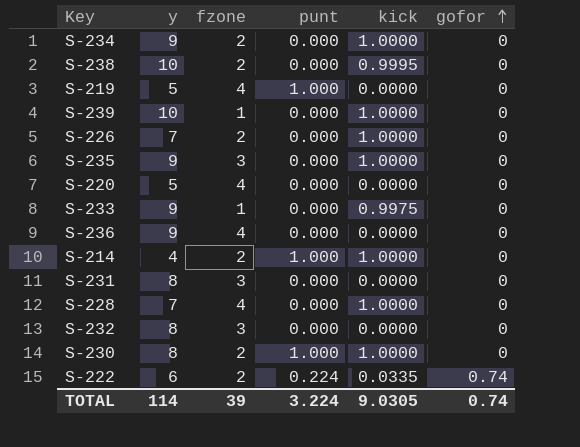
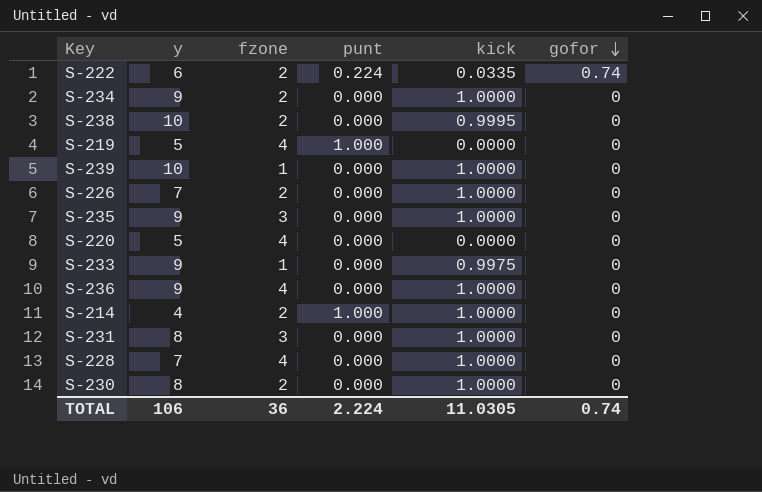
row order: gofor ascending -> gofor descending
row S-232: 8 | 3 | 0.000 | 0.0000 | 0 -> none
S-236 | kick: 0.0000 -> 1.0000
S-231 | kick: 0.0000 -> 1.0000
S-230 | punt: 1.000 -> 0.000
TOTAL | y: 114 -> 106
TOTAL | fzone: 39 -> 36
TOTAL | punt: 3.224 -> 2.224
TOTAL | kick: 9.0305 -> 11.0305

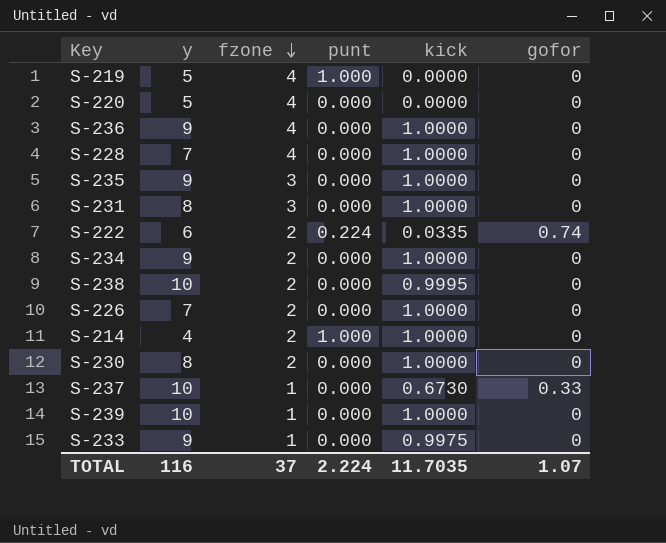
row order: gofor descending -> fzone descending
row S-237: none -> 10 | 1 | 0.000 | 0.6730 | 0.33
TOTAL | y: 106 -> 116
TOTAL | fzone: 36 -> 37
TOTAL | kick: 11.0305 -> 11.7035
TOTAL | gofor: 0.74 -> 1.07

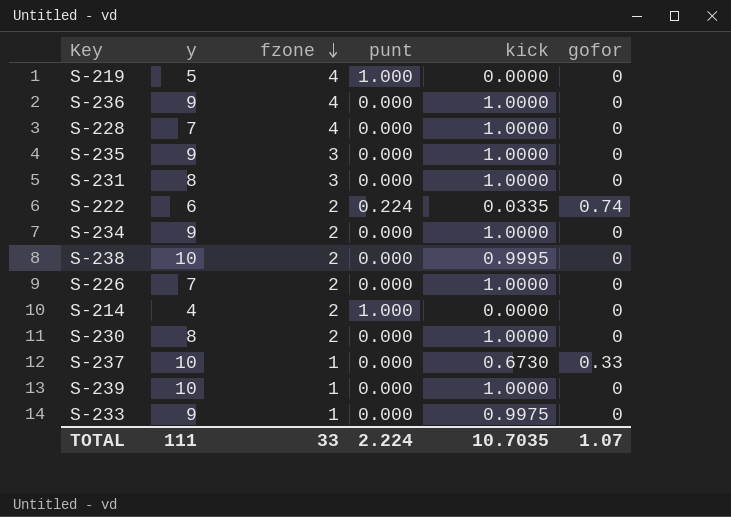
row S-220: 5 | 4 | 0.000 | 0.0000 | 0 -> none
S-214 | kick: 1.0000 -> 0.0000
TOTAL | y: 116 -> 111
TOTAL | fzone: 37 -> 33
TOTAL | kick: 11.7035 -> 10.7035

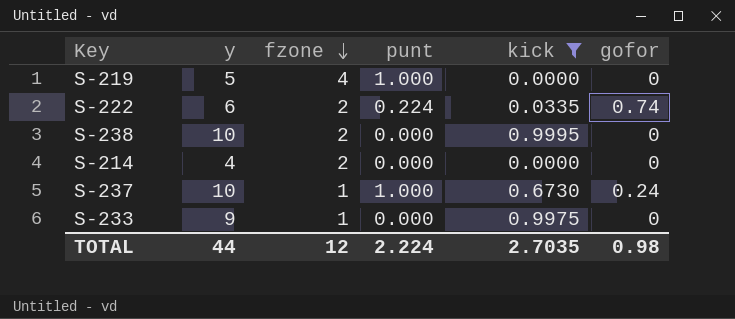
filter: none -> kick != 1.0000
S-214 | punt: 1.000 -> 0.000
S-237 | punt: 0.000 -> 1.000
S-237 | gofor: 0.33 -> 0.24
TOTAL | y: 111 -> 44
TOTAL | fzone: 33 -> 12
TOTAL | kick: 10.7035 -> 2.7035
TOTAL | gofor: 1.07 -> 0.98

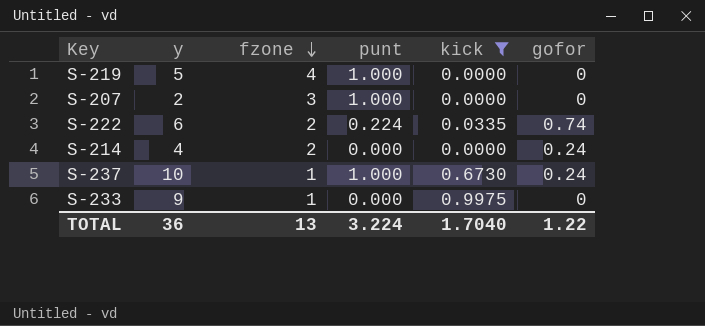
row S-238: 10 | 2 | 0.000 | 0.9995 | 0 -> none
row S-207: none -> 2 | 3 | 1.000 | 0.0000 | 0
S-214 | gofor: 0 -> 0.24
TOTAL | y: 44 -> 36
TOTAL | fzone: 12 -> 13
TOTAL | punt: 2.224 -> 3.224
TOTAL | kick: 2.7035 -> 1.7040
TOTAL | gofor: 0.98 -> 1.22

